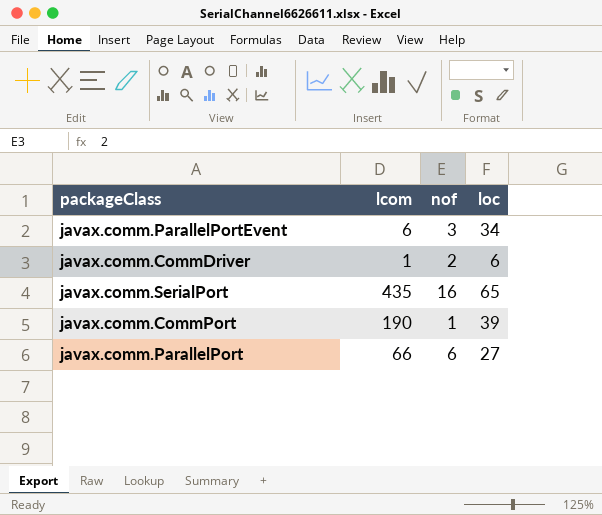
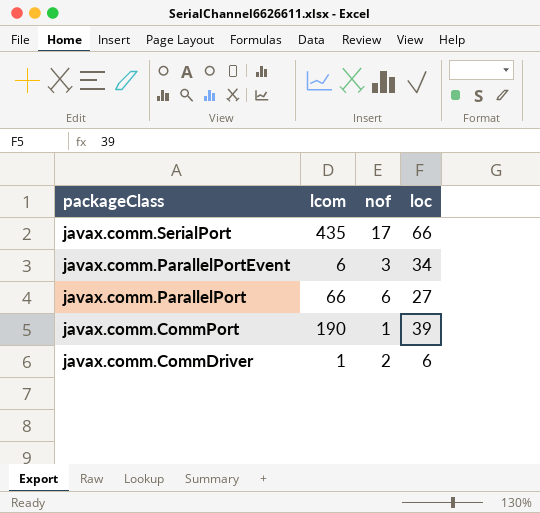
row order: none -> packageClass descending
javax.comm.SerialPort | nof: 16 -> 17
javax.comm.SerialPort | loc: 65 -> 66

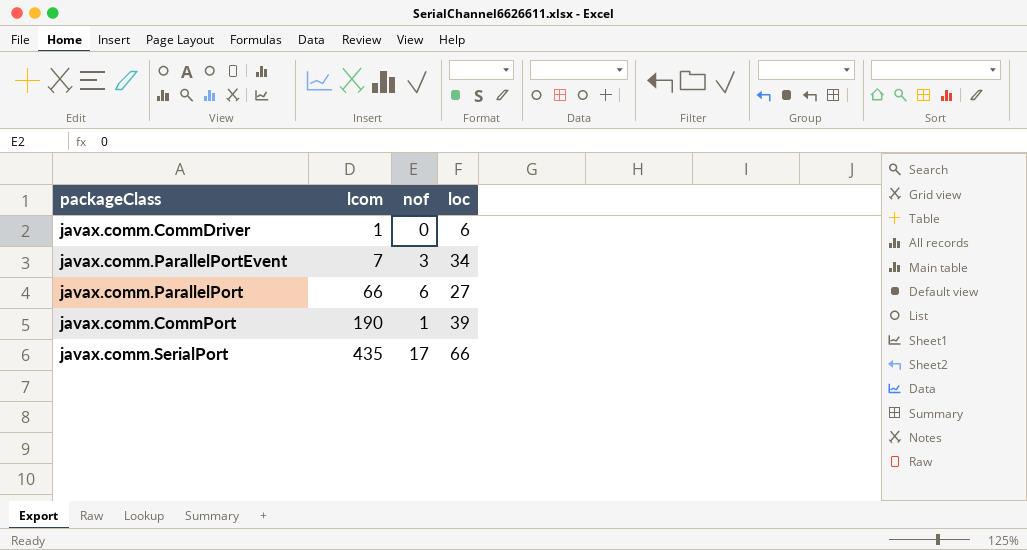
row order: packageClass descending -> lcom ascending
javax.comm.CommDriver | nof: 2 -> 0
javax.comm.ParallelPortEvent | lcom: 6 -> 7

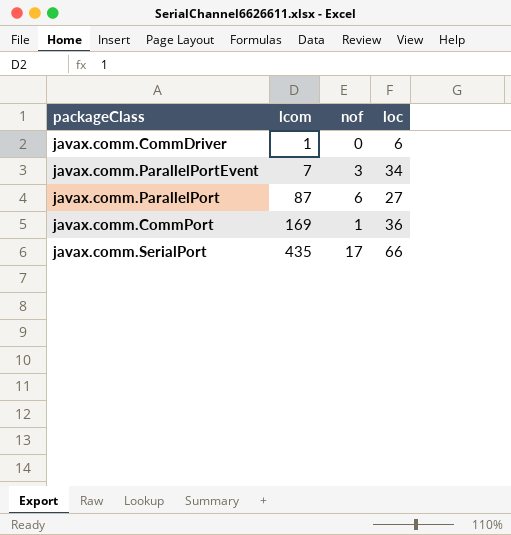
javax.comm.ParallelPort | lcom: 66 -> 87
javax.comm.CommPort | lcom: 190 -> 169
javax.comm.CommPort | loc: 39 -> 36

